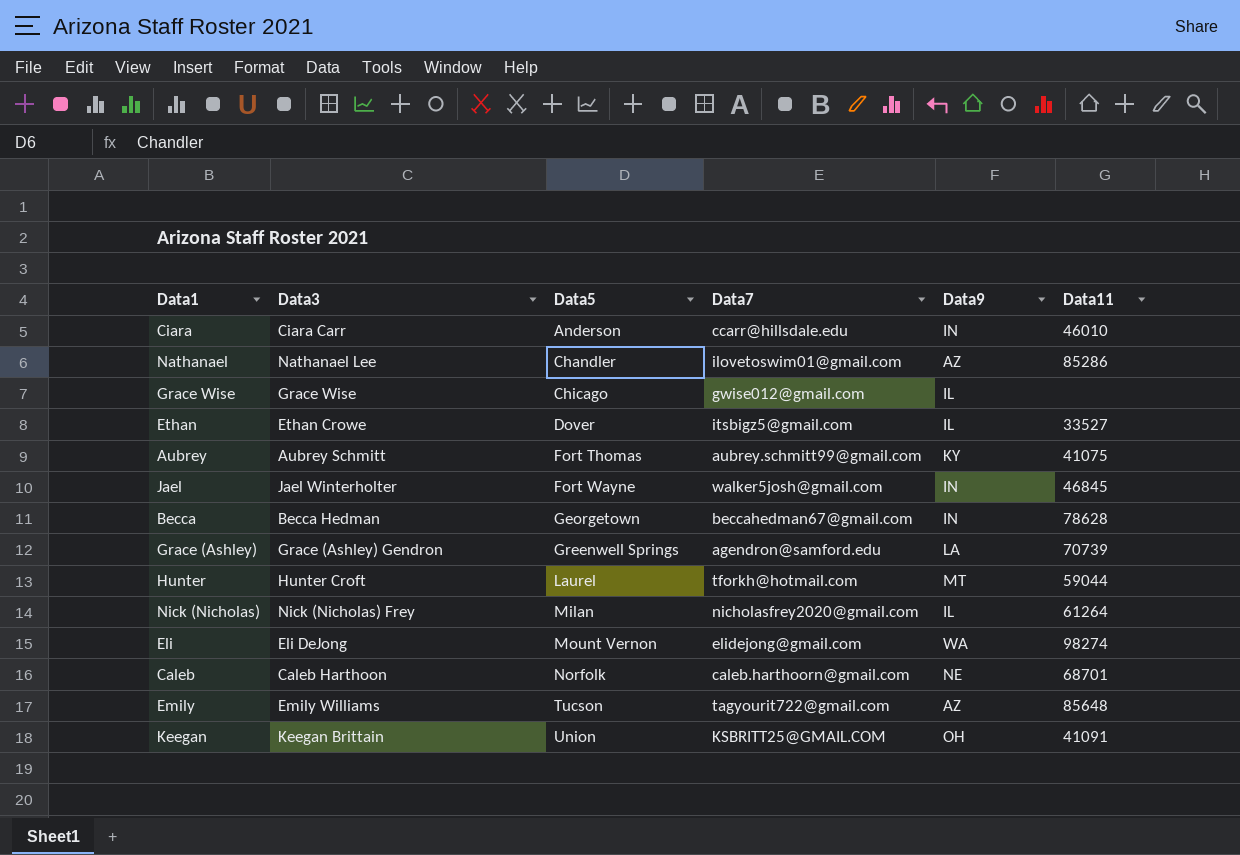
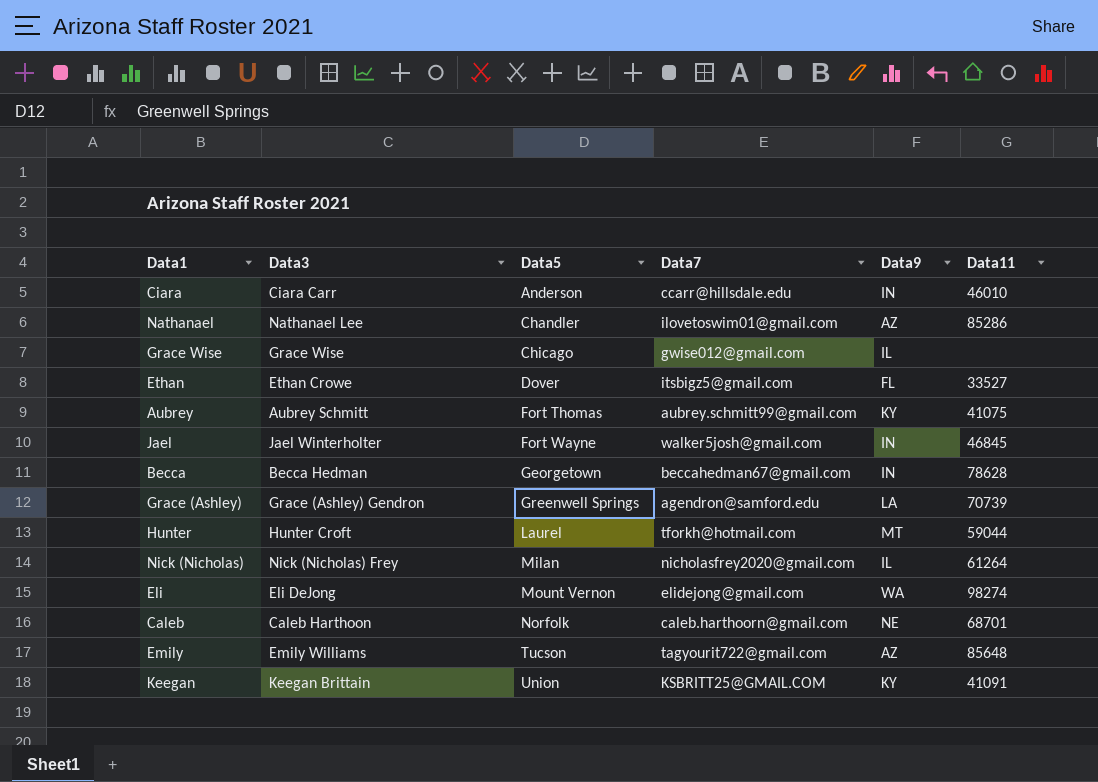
Ethan | Data9: IL -> FL
Keegan | Data9: OH -> KY

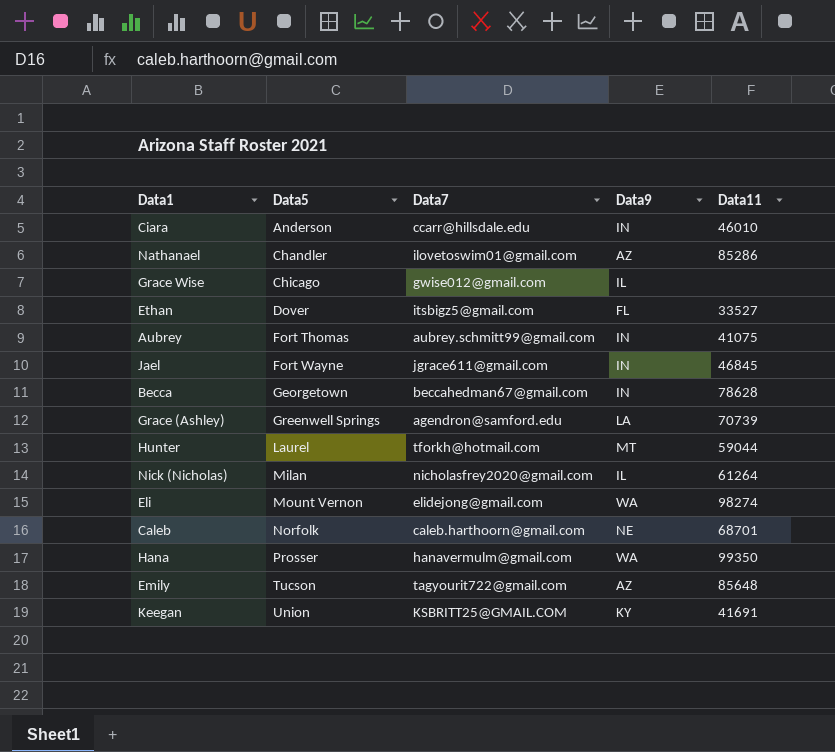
column Data3 | position: 2 -> none
Aubrey | Data9: KY -> IN
Jael | Data7: walker5josh@gmail.com -> jgrace611@gmail.com
row Hana: none -> Prosser | hanavermulm@gmail.com | WA | 99350
Keegan | Data11: 41091 -> 41691

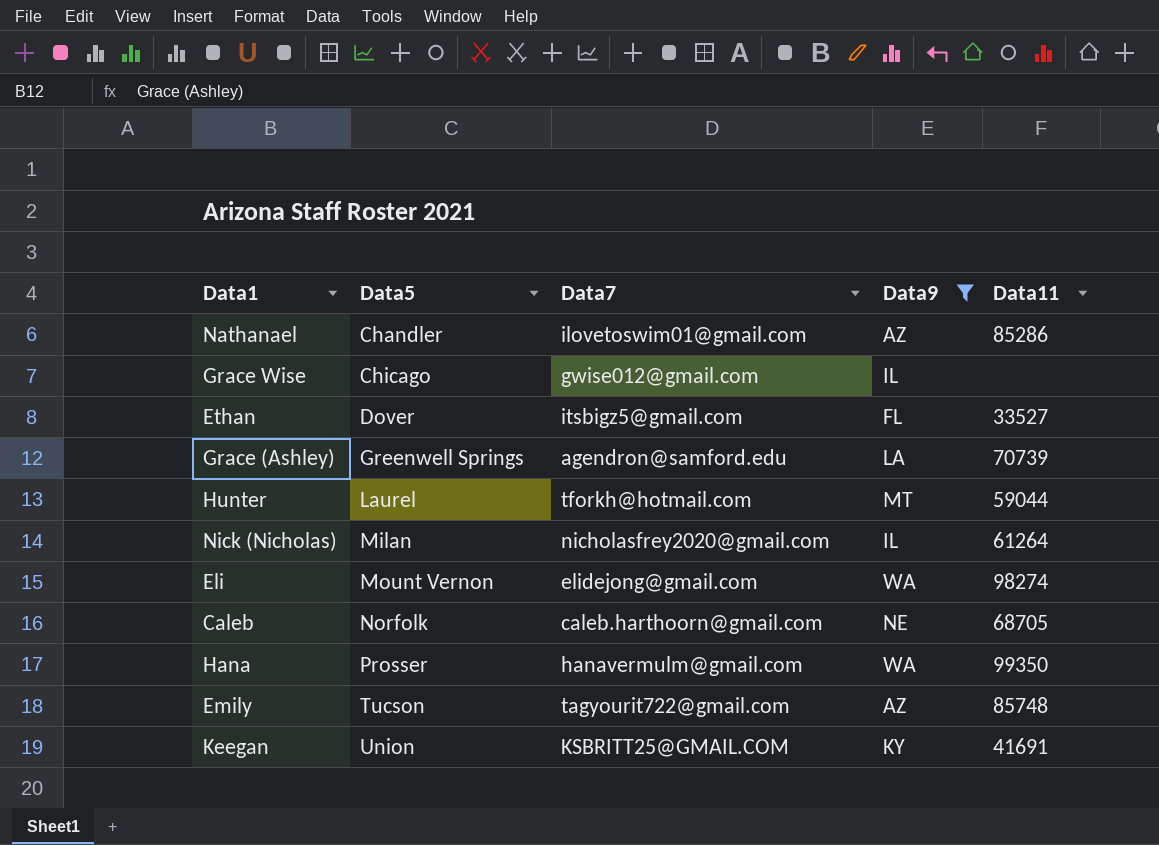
filter: none -> Data9 != IN
Caleb | Data11: 68701 -> 68705
Emily | Data11: 85648 -> 85748

